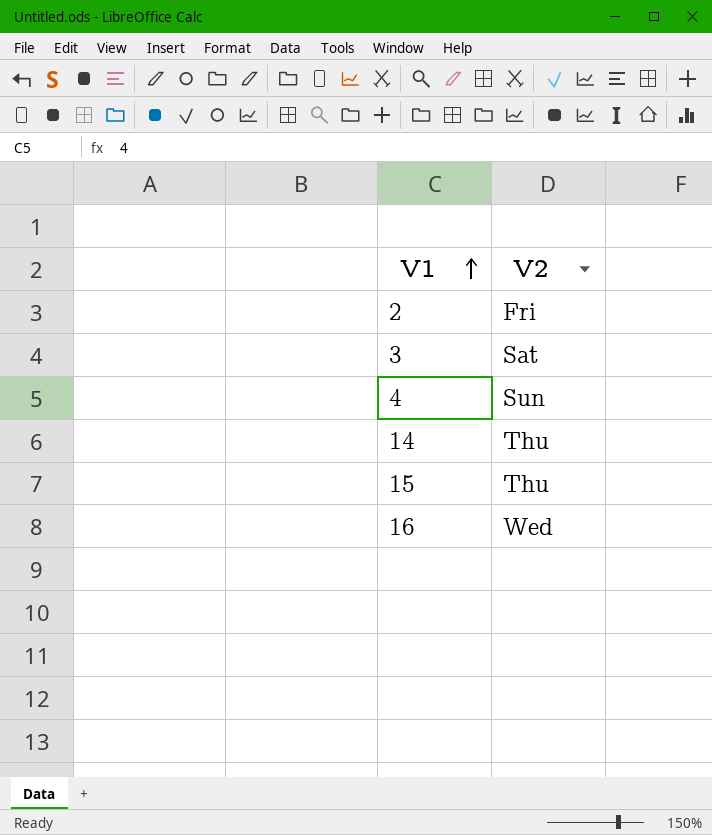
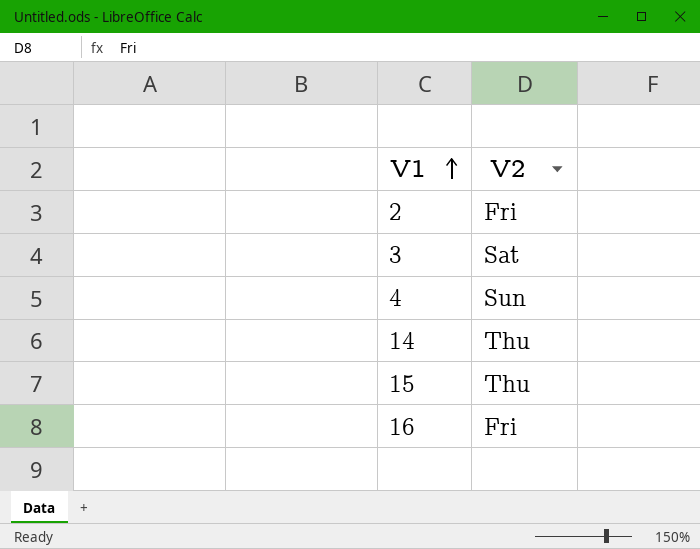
16 | V2: Wed -> Fri

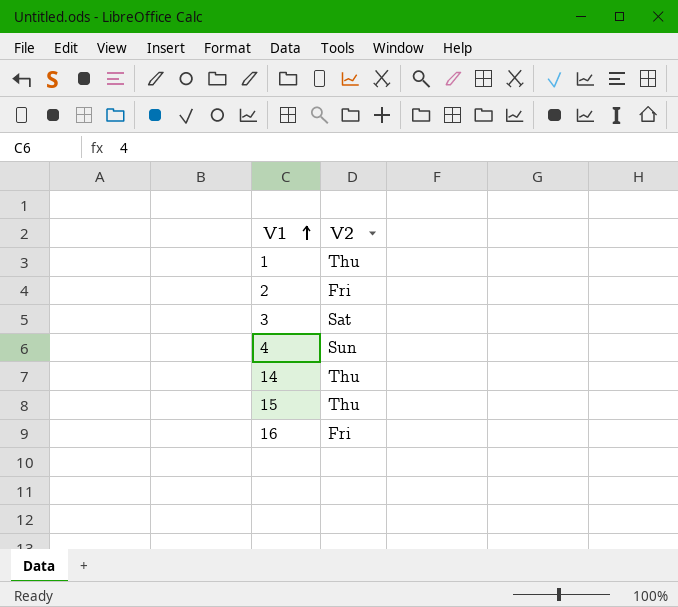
row 1: none -> Thu

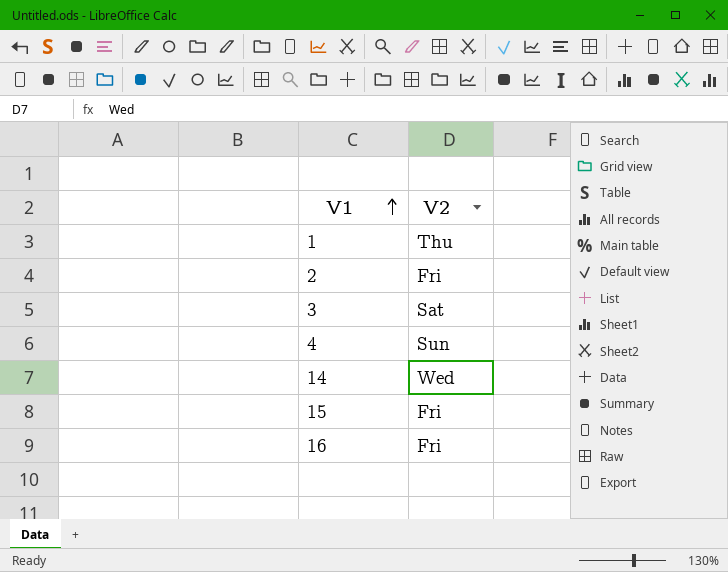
14 | V2: Thu -> Wed
15 | V2: Thu -> Fri

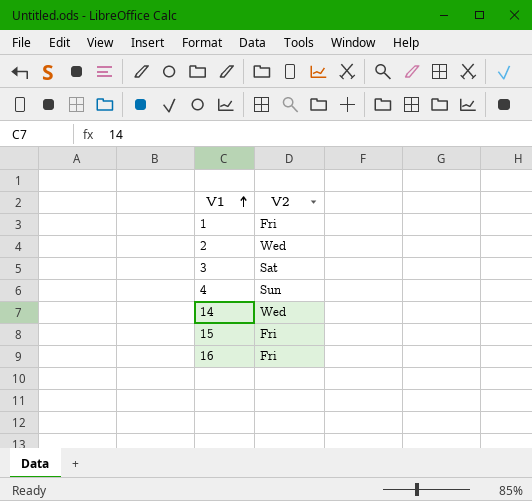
1 | V2: Thu -> Fri
2 | V2: Fri -> Wed

